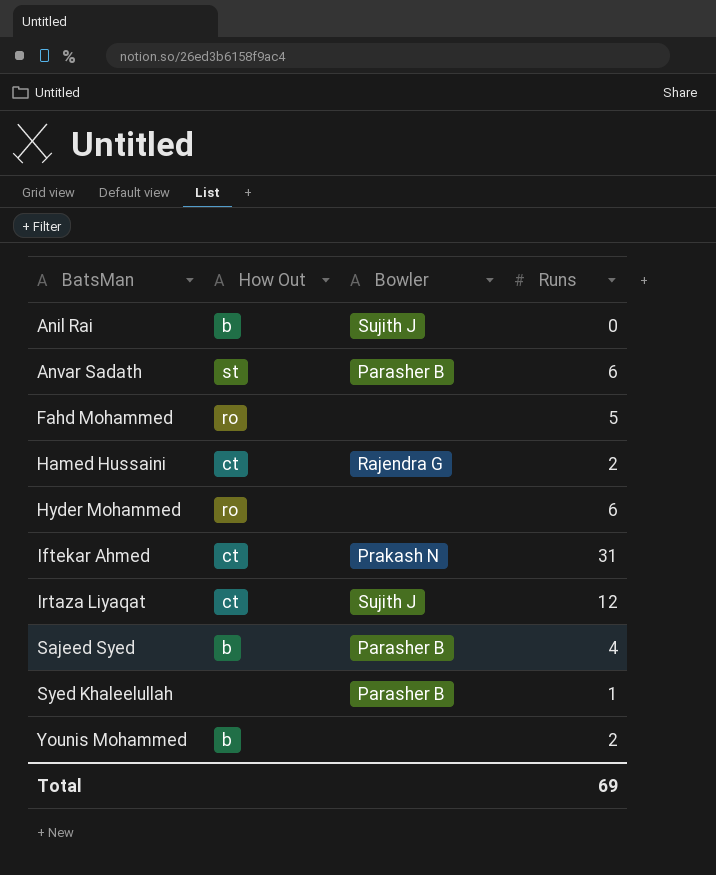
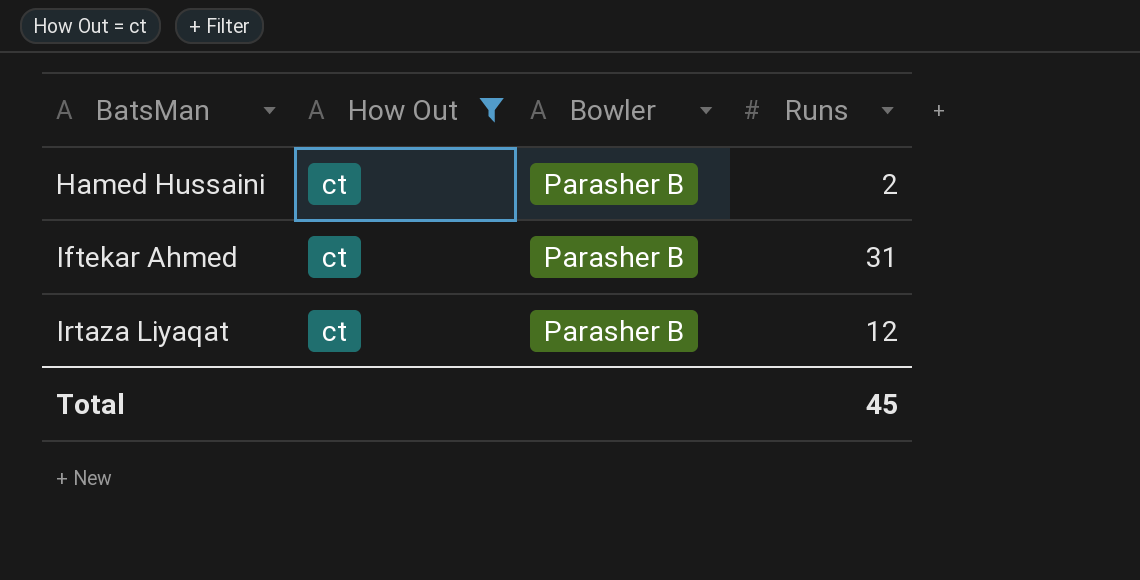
filter: none -> How Out = ct
Hamed Hussaini | Bowler: Rajendra G -> Parasher B
Iftekar Ahmed | Bowler: Prakash N -> Parasher B
Irtaza Liyaqat | Bowler: Sujith J -> Parasher B
Total | Runs: 69 -> 45

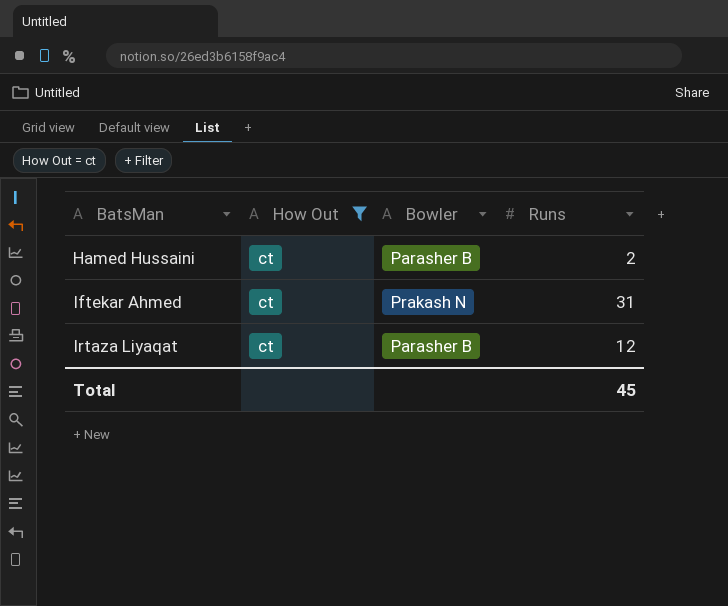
Iftekar Ahmed | Bowler: Parasher B -> Prakash N

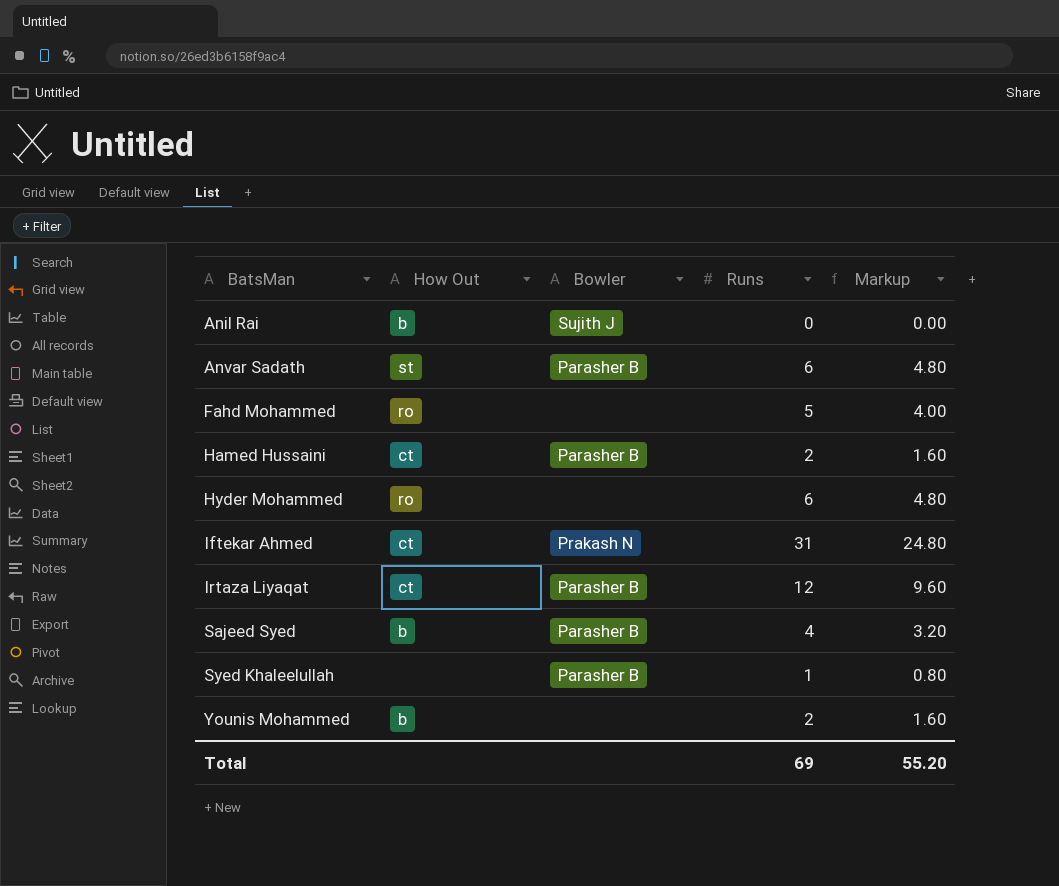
filter: How Out = ct -> none
column Markup | formula: none -> [Runs] * 0.8
Total | Runs: 45 -> 69

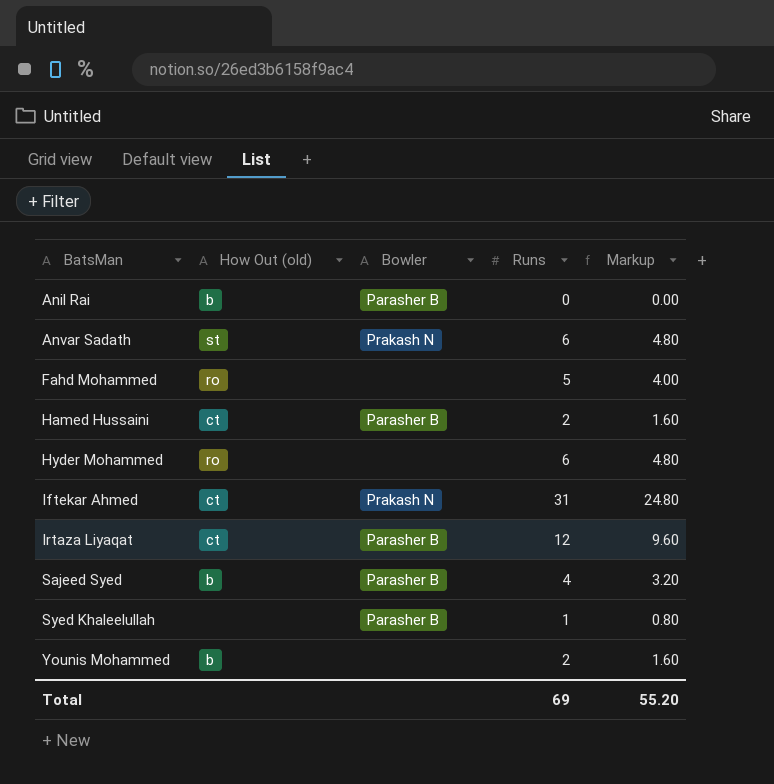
column name: How Out -> How Out (old)
Anil Rai | Bowler: Sujith J -> Parasher B
Anvar Sadath | Bowler: Parasher B -> Prakash N

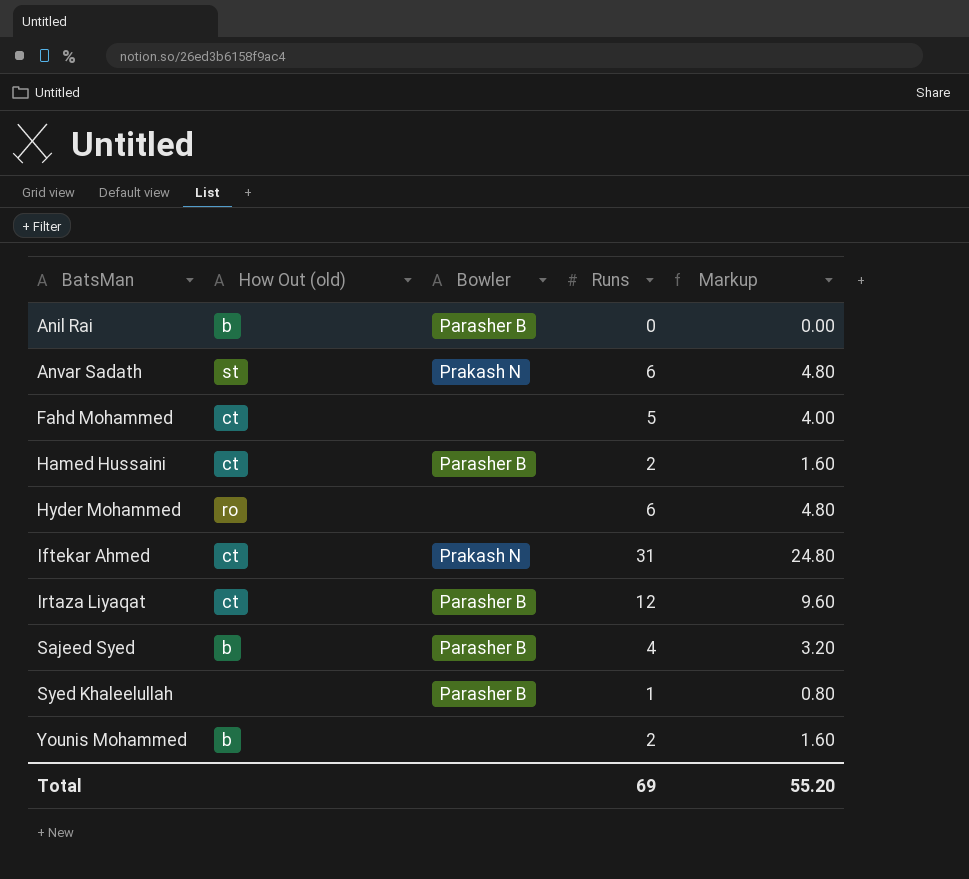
Fahd Mohammed | How Out (old): ro -> ct

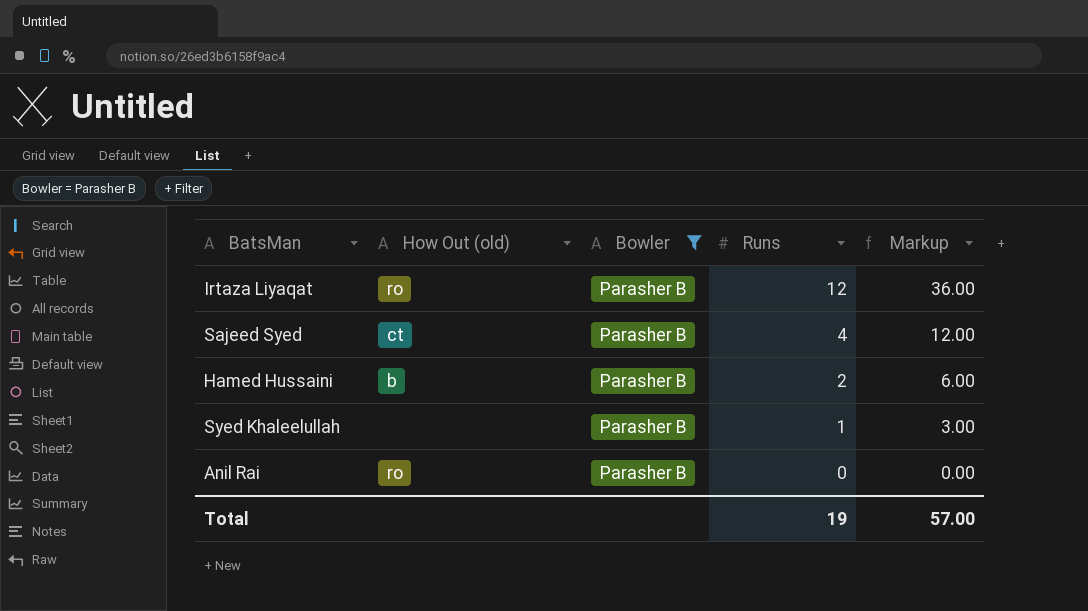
filter: none -> Bowler = Parasher B
row order: BatsMan ascending -> Runs descending
column Markup | formula: [Runs] * 0.8 -> [Runs] * 3
Irtaza Liyaqat | How Out (old): ct -> ro
Sajeed Syed | How Out (old): b -> ct
Hamed Hussaini | How Out (old): ct -> b
Anil Rai | How Out (old): b -> ro
Total | Runs: 69 -> 19
Total | Markup: 55.20 -> 57.00

